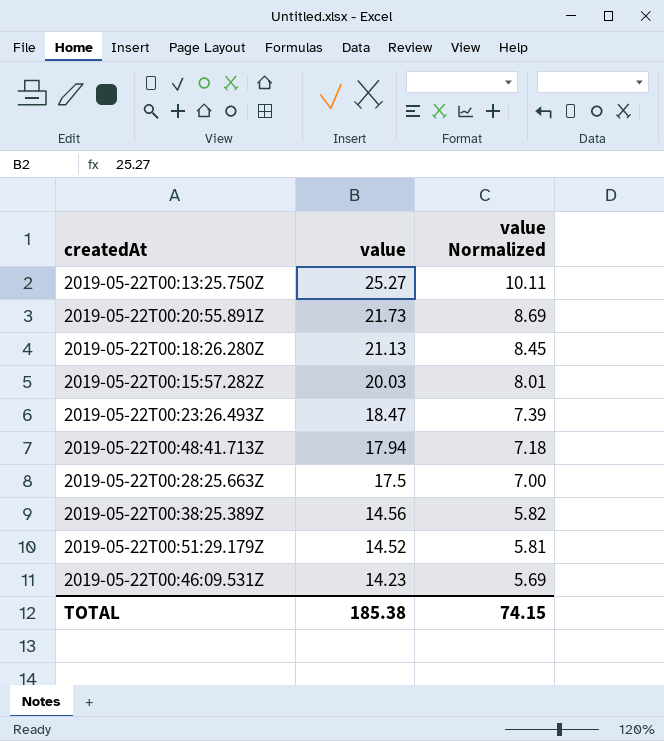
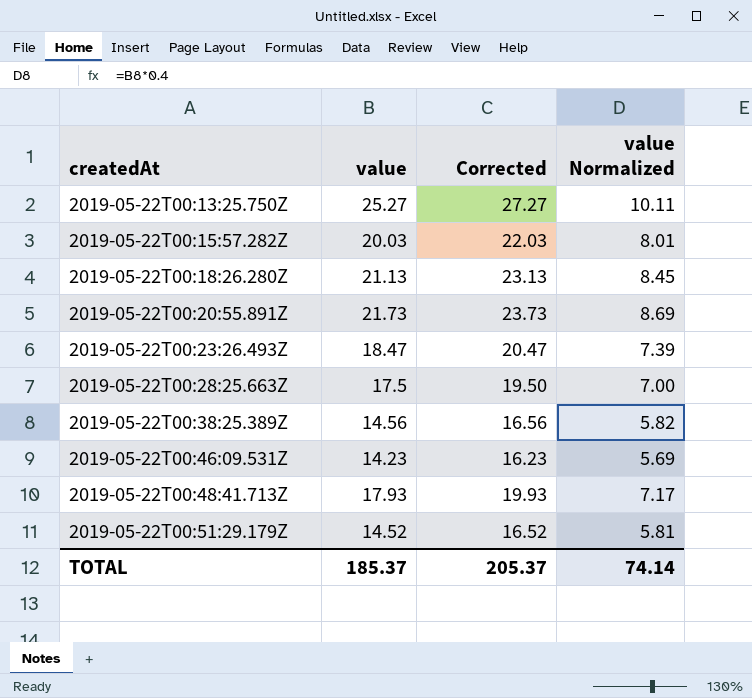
row order: value descending -> createdAt ascending
column Corrected | formula: none -> [value] + 2
2019-05-22T00:48:41.713Z | value: 17.94 -> 17.93
2019-05-22T00:48:41.713Z | value Normalized: 7.18 -> 7.17
TOTAL | value: 185.38 -> 185.37
TOTAL | value Normalized: 74.15 -> 74.14

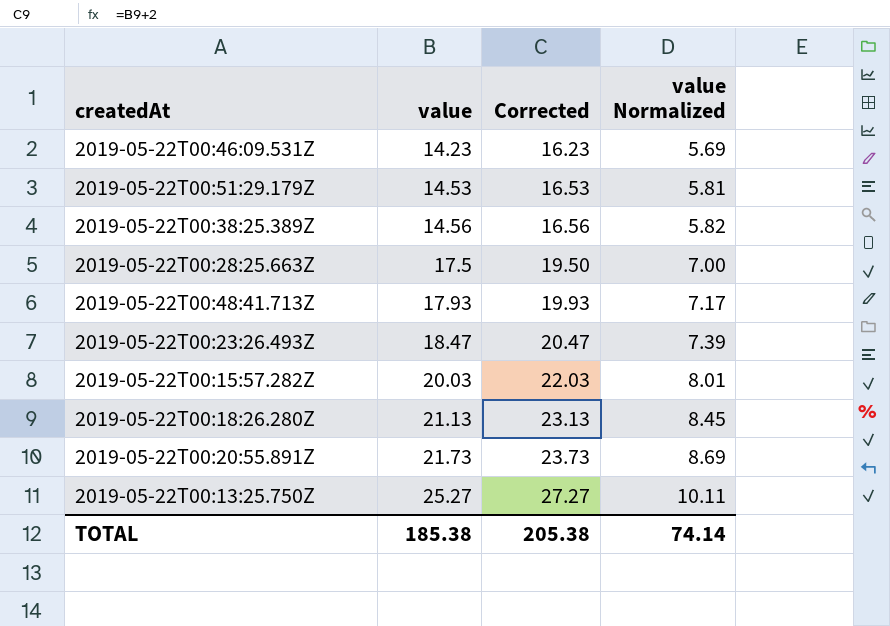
row order: createdAt ascending -> value ascending
2019-05-22T00:51:29.179Z | value: 14.52 -> 14.53
2019-05-22T00:51:29.179Z | Corrected: 16.52 -> 16.53
TOTAL | value: 185.37 -> 185.38
TOTAL | Corrected: 205.37 -> 205.38

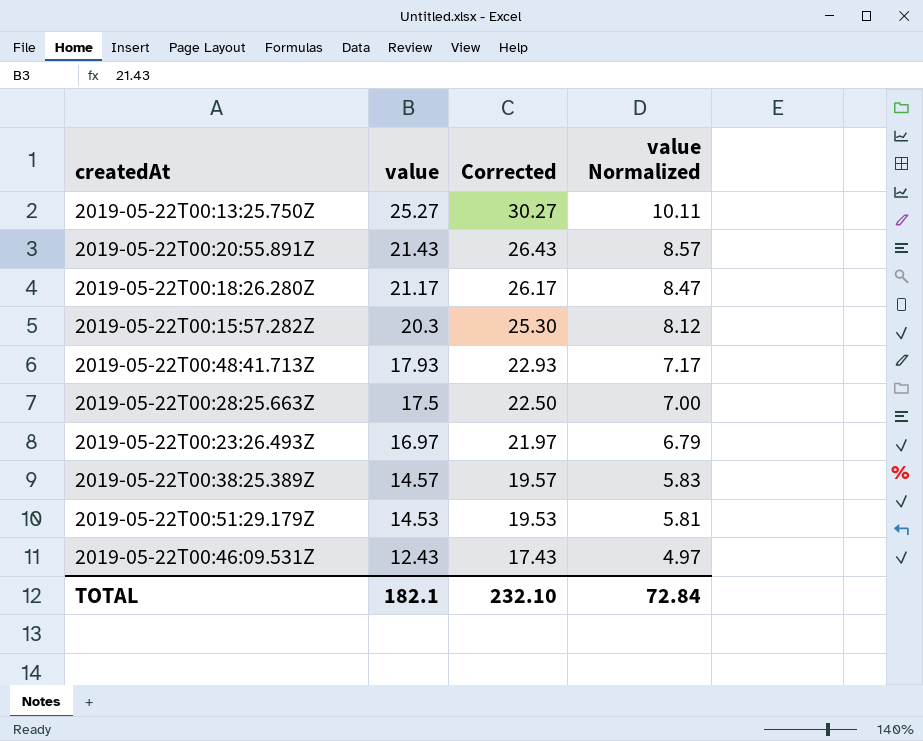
row order: value ascending -> value descending
column Corrected | formula: [value] + 2 -> [value] + 5
2019-05-22T00:20:55.891Z | value: 21.73 -> 21.43
2019-05-22T00:20:55.891Z | value Normalized: 8.69 -> 8.57
2019-05-22T00:18:26.280Z | value: 21.13 -> 21.17
2019-05-22T00:18:26.280Z | value Normalized: 8.45 -> 8.47
2019-05-22T00:15:57.282Z | value: 20.03 -> 20.3
2019-05-22T00:15:57.282Z | value Normalized: 8.01 -> 8.12
2019-05-22T00:23:26.493Z | value: 18.47 -> 16.97
2019-05-22T00:23:26.493Z | value Normalized: 7.39 -> 6.79
2019-05-22T00:38:25.389Z | value: 14.56 -> 14.57
2019-05-22T00:38:25.389Z | value Normalized: 5.82 -> 5.83
2019-05-22T00:46:09.531Z | value: 14.23 -> 12.43
2019-05-22T00:46:09.531Z | value Normalized: 5.69 -> 4.97
TOTAL | value: 185.38 -> 182.1
TOTAL | Corrected: 205.38 -> 232.10
TOTAL | value Normalized: 74.14 -> 72.84

